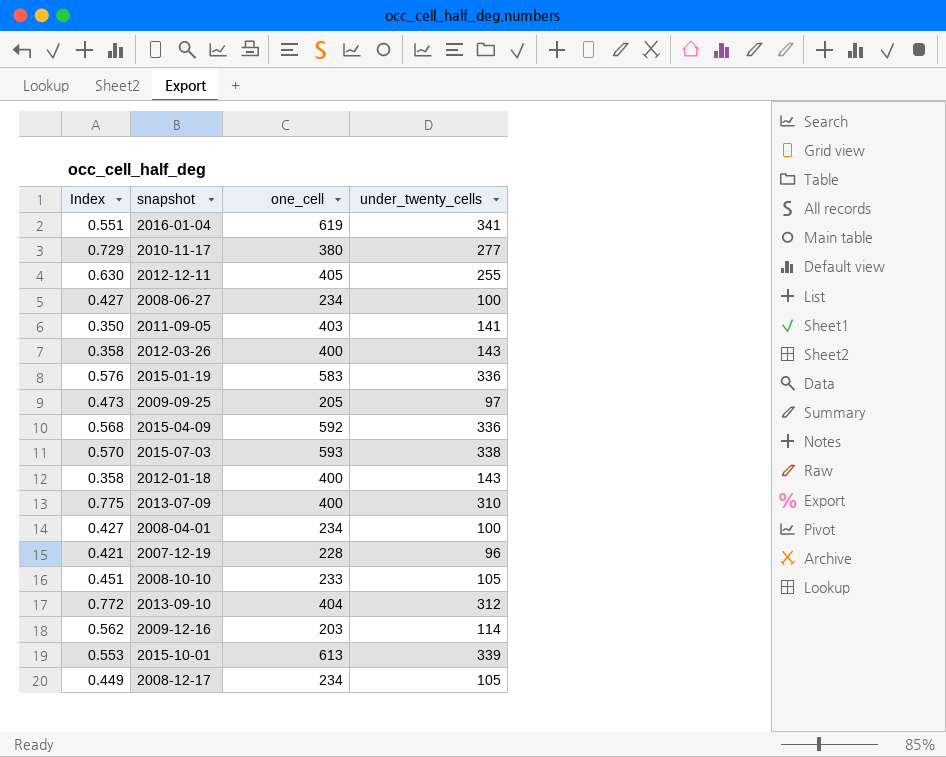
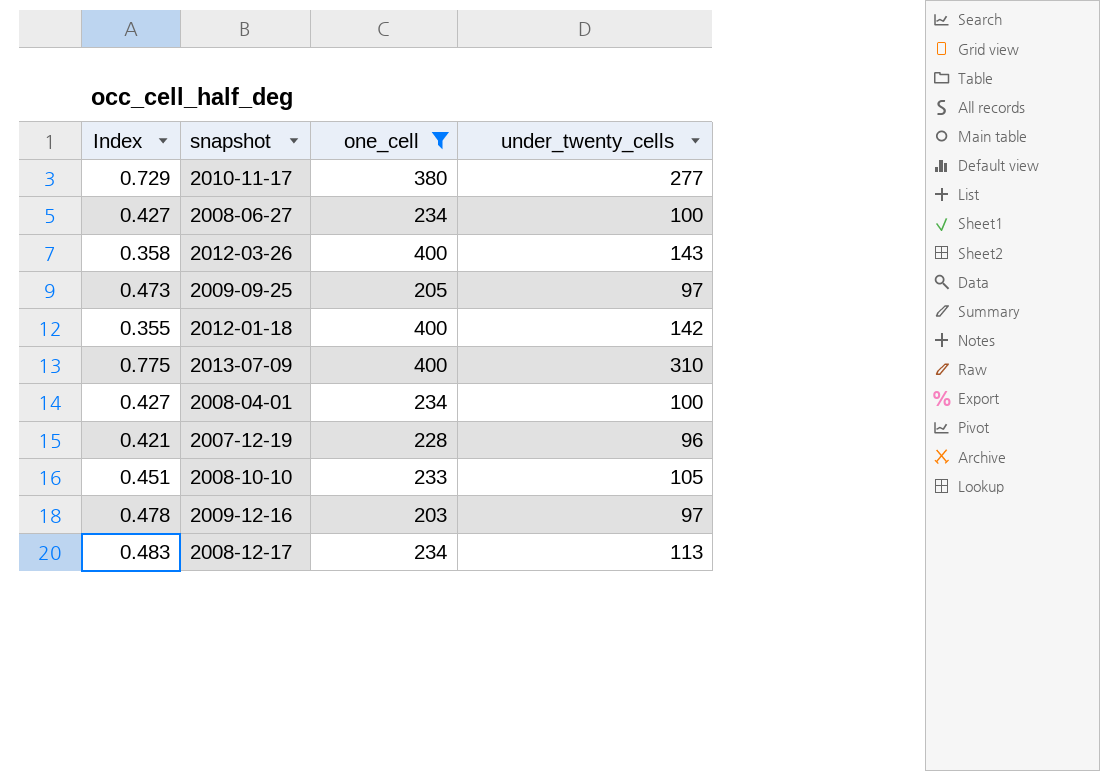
filter: none -> one_cell <= 400
2012-01-18 | Index: 0.358 -> 0.355
2012-01-18 | under_twenty_cells: 143 -> 142
2009-12-16 | Index: 0.562 -> 0.478
2009-12-16 | under_twenty_cells: 114 -> 97
2008-12-17 | Index: 0.449 -> 0.483
2008-12-17 | under_twenty_cells: 105 -> 113

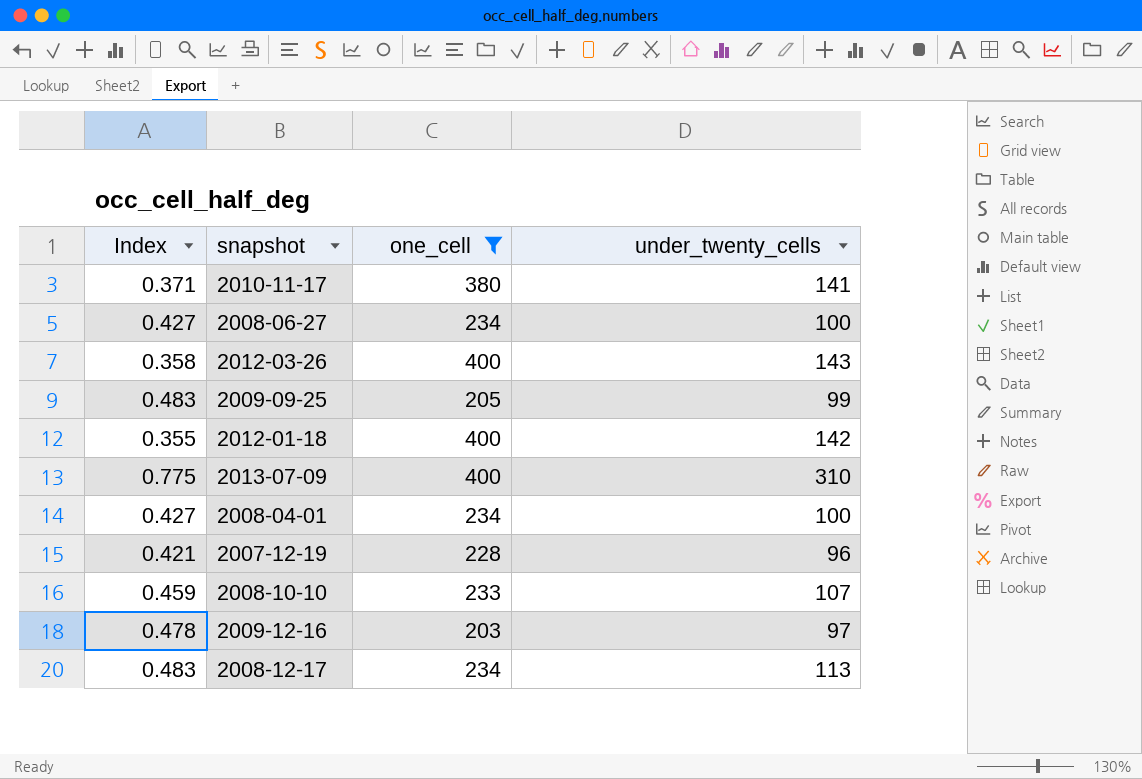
2010-11-17 | Index: 0.729 -> 0.371
2010-11-17 | under_twenty_cells: 277 -> 141
2009-09-25 | Index: 0.473 -> 0.483
2009-09-25 | under_twenty_cells: 97 -> 99
2008-10-10 | Index: 0.451 -> 0.459
2008-10-10 | under_twenty_cells: 105 -> 107

